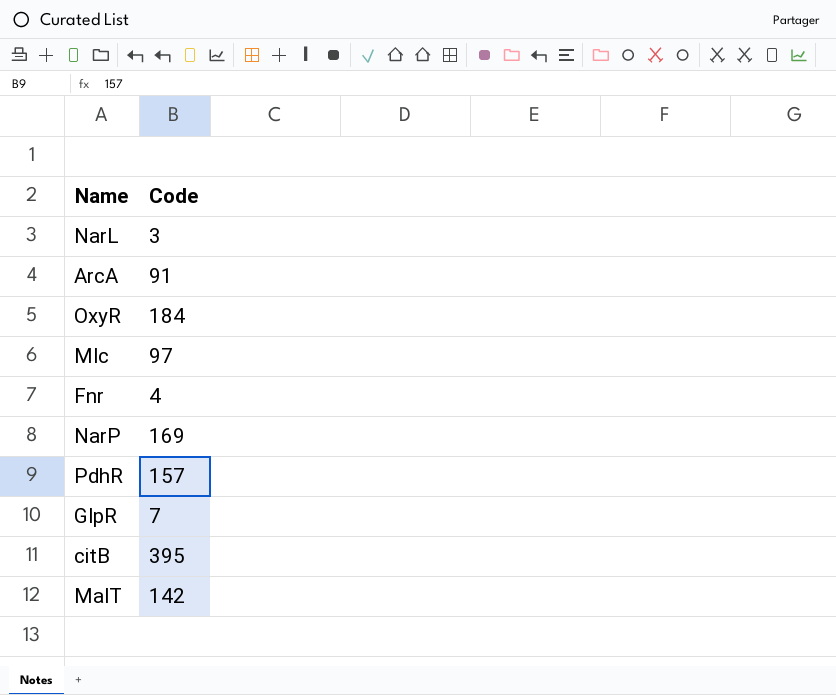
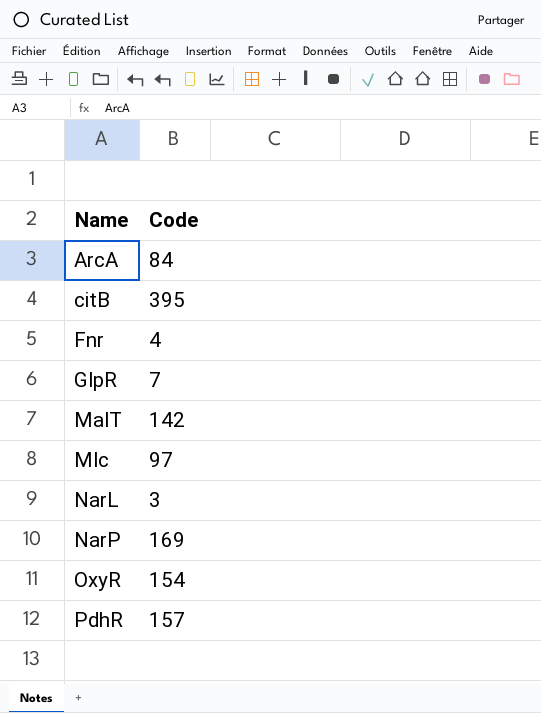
row order: none -> Name ascending
ArcA | Code: 91 -> 84
OxyR | Code: 184 -> 154

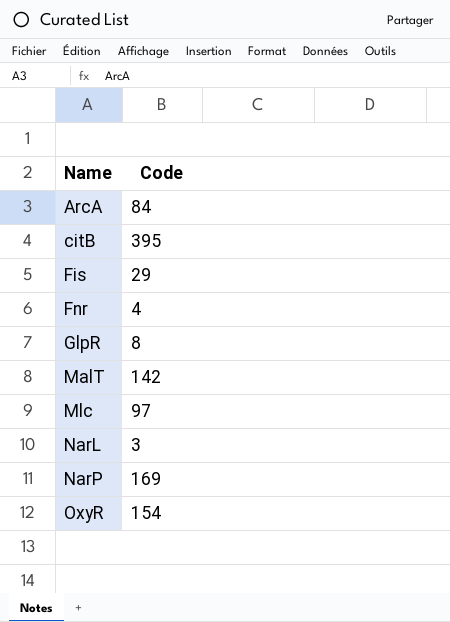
row PdhR: 157 -> none
row Fis: none -> 29
GlpR | Code: 7 -> 8

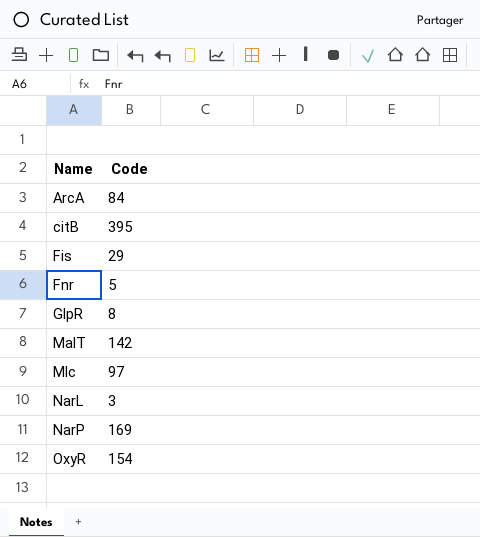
Fnr | Code: 4 -> 5

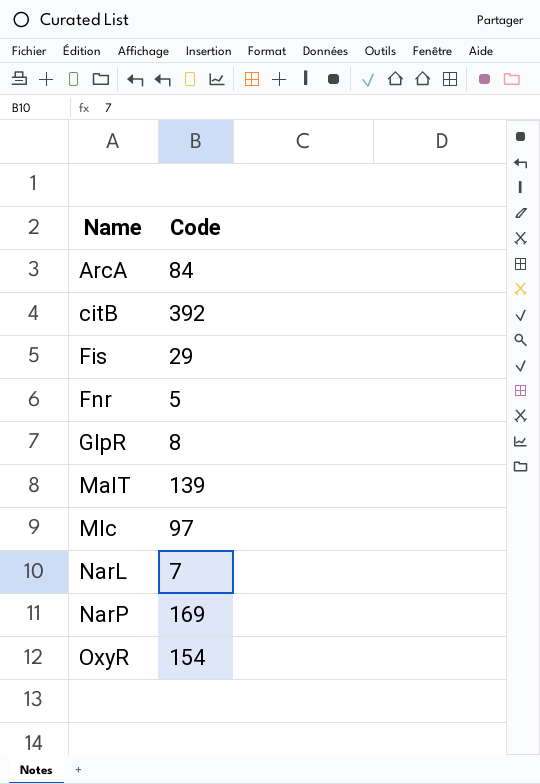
citB | Code: 395 -> 392
MalT | Code: 142 -> 139
NarL | Code: 3 -> 7

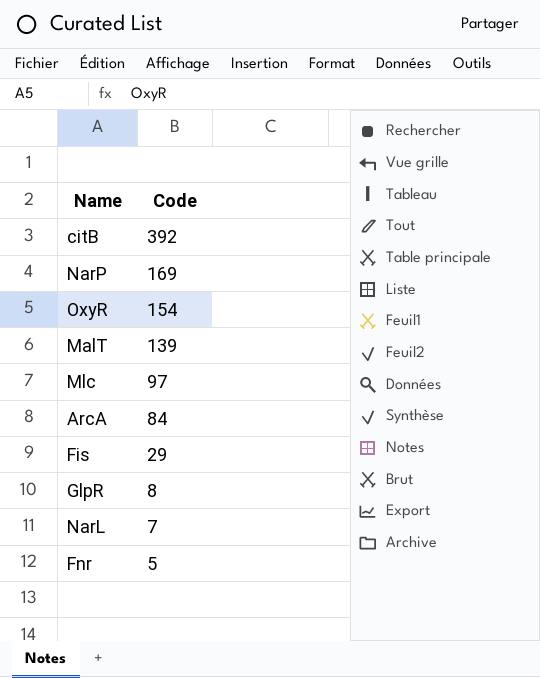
row order: Name ascending -> Code descending

